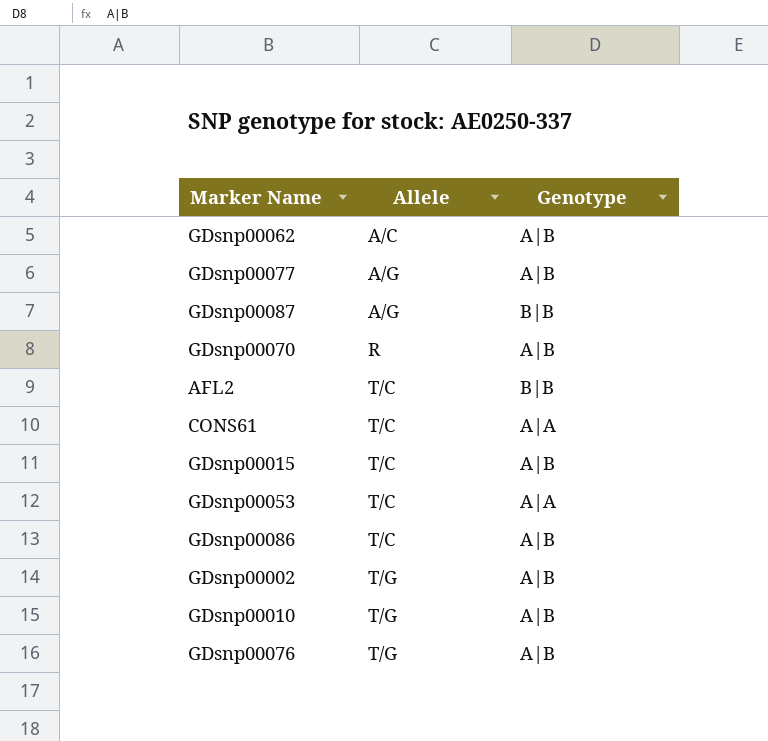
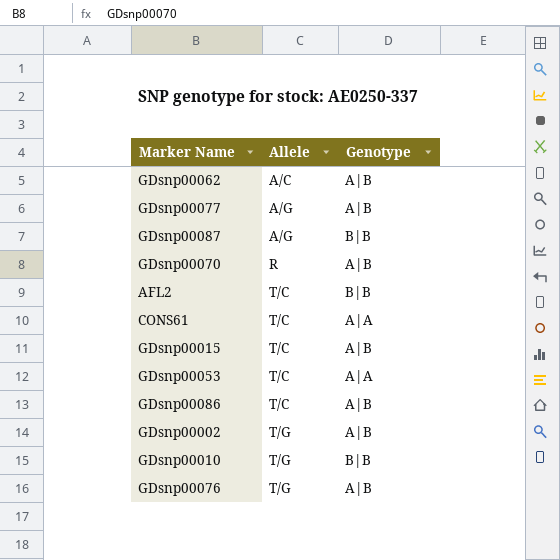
GDsnp00010 | Genotype: A|B -> B|B

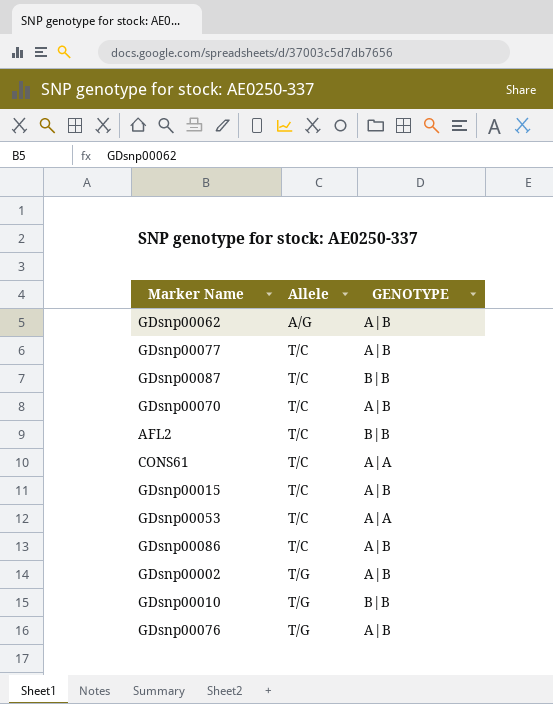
column name: Genotype -> GENOTYPE
GDsnp00062 | Allele: A/C -> A/G
GDsnp00077 | Allele: A/G -> T/C
GDsnp00087 | Allele: A/G -> T/C
GDsnp00070 | Allele: R -> T/C

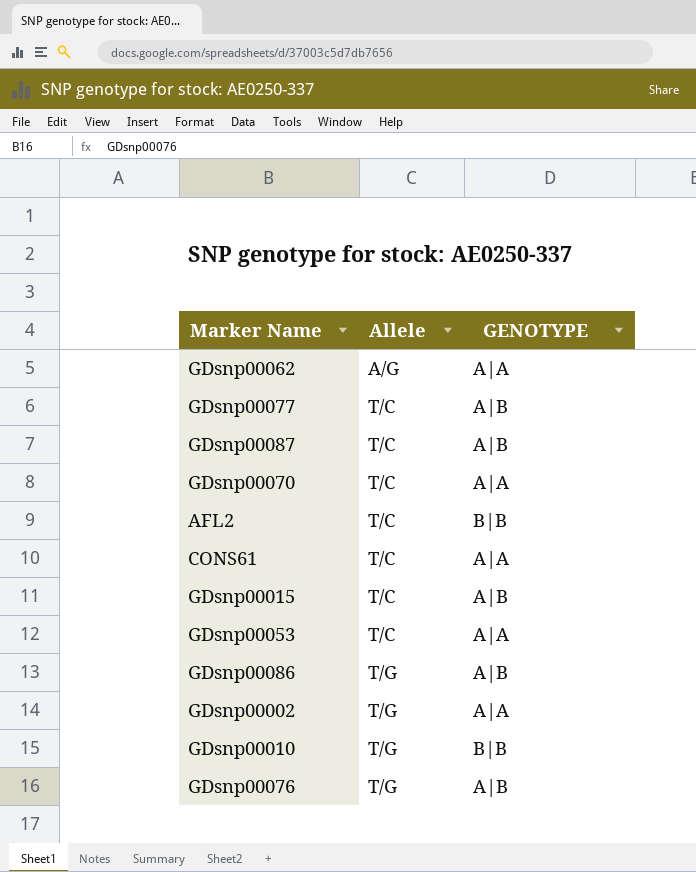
GDsnp00062 | GENOTYPE: A|B -> A|A
GDsnp00087 | GENOTYPE: B|B -> A|B
GDsnp00070 | GENOTYPE: A|B -> A|A
GDsnp00086 | Allele: T/C -> T/G
GDsnp00002 | GENOTYPE: A|B -> A|A

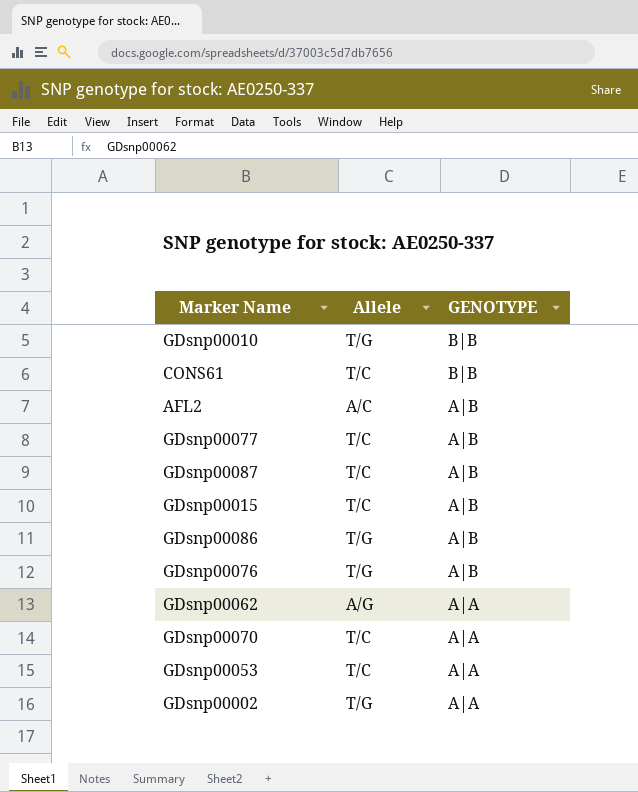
row order: Allele ascending -> GENOTYPE descending
CONS61 | GENOTYPE: A|A -> B|B
AFL2 | Allele: T/C -> A/C
AFL2 | GENOTYPE: B|B -> A|B

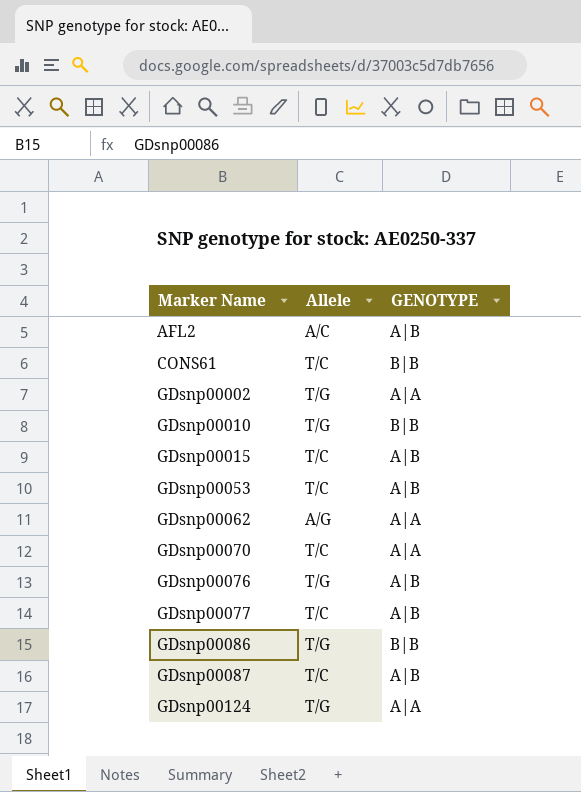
row order: GENOTYPE descending -> Marker Name ascending
GDsnp00053 | GENOTYPE: A|A -> A|B
GDsnp00086 | GENOTYPE: A|B -> B|B
row GDsnp00124: none -> T/G | A|A

